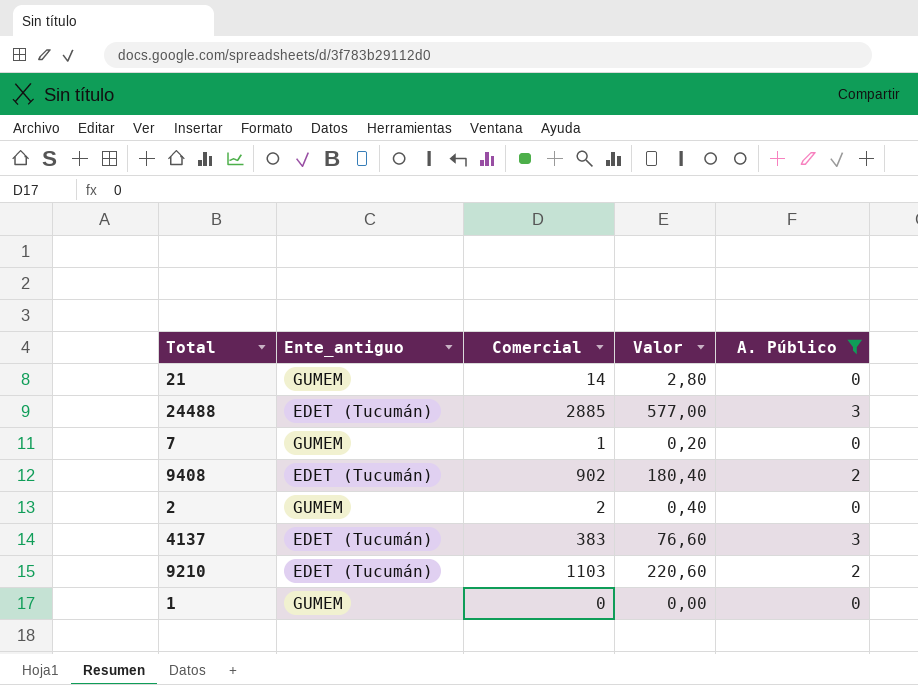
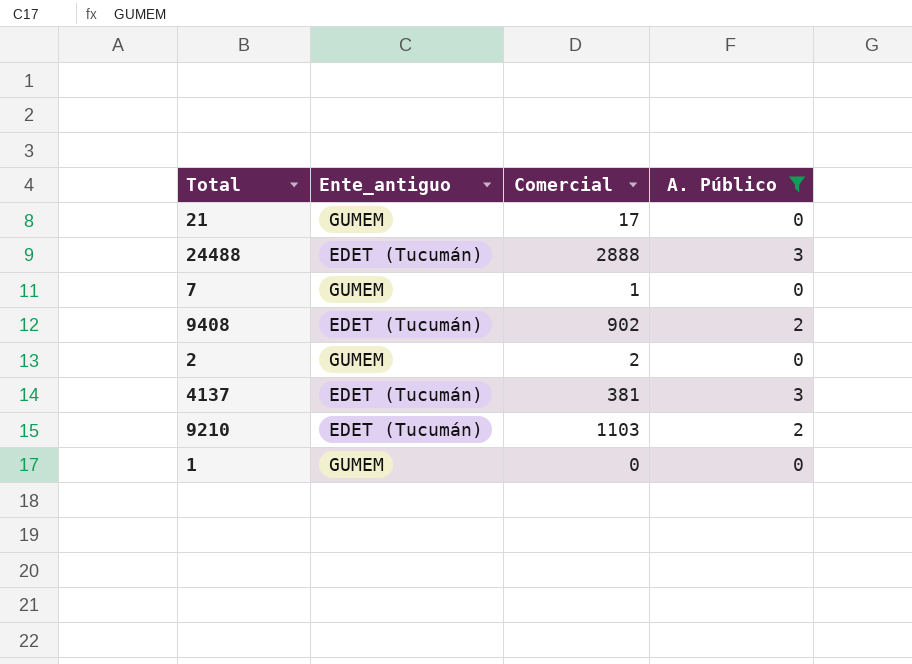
column Valor | formula: [Comercial] * 0,2 -> none
21 | Comercial: 14 -> 17
24488 | Comercial: 2885 -> 2888
4137 | Comercial: 383 -> 381

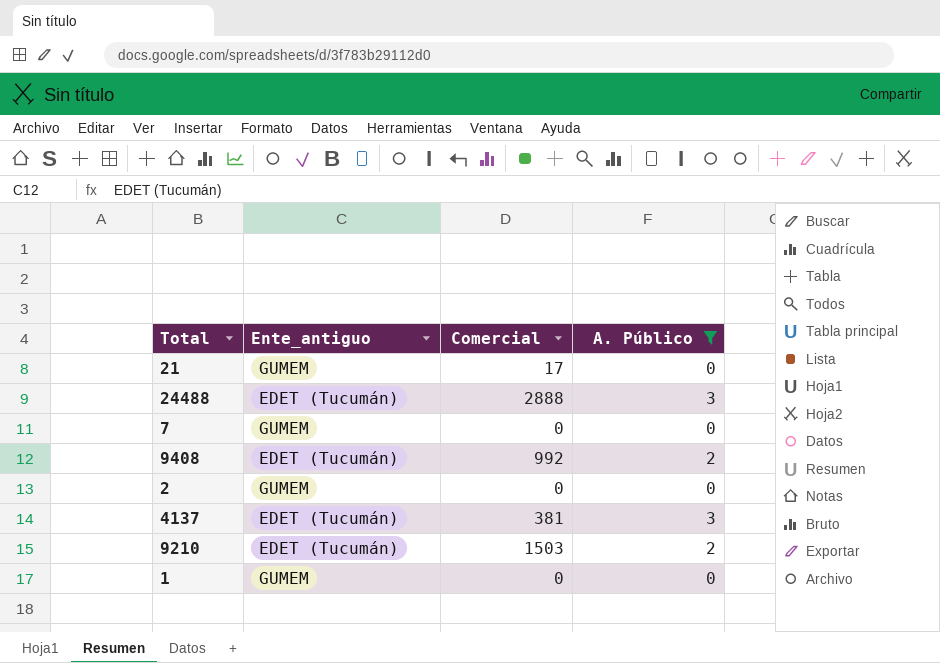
7 | Comercial: 1 -> 0
9408 | Comercial: 902 -> 992
2 | Comercial: 2 -> 0
9210 | Comercial: 1103 -> 1503

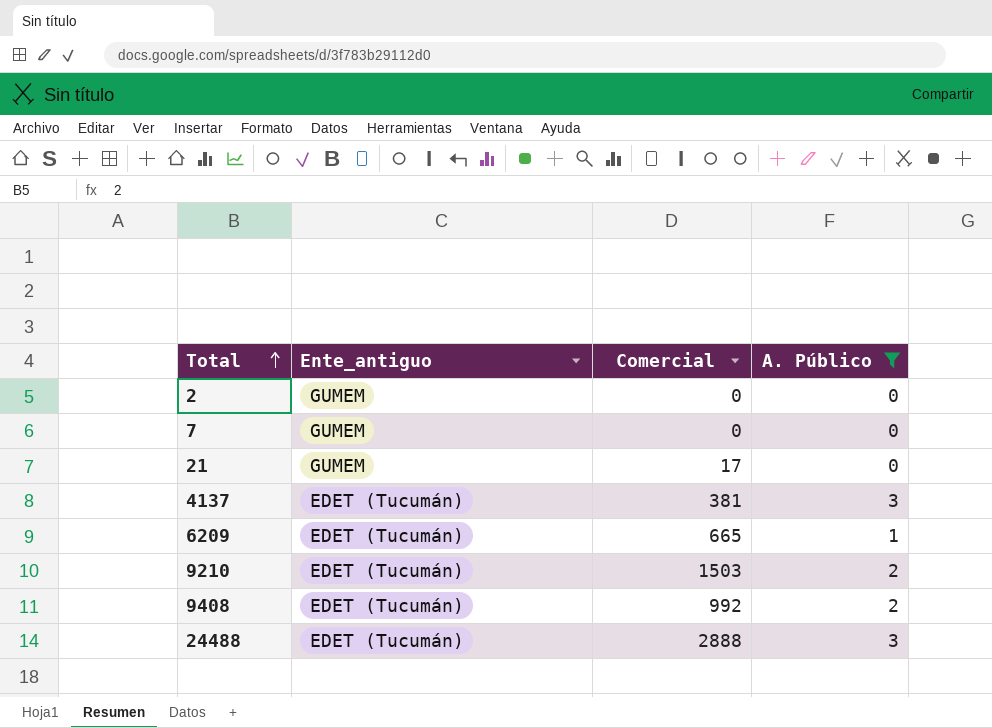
row order: none -> Total ascending
row 1: GUMEM | 0 | 0 -> none
row 6209: none -> EDET (Tucumán) | 665 | 1

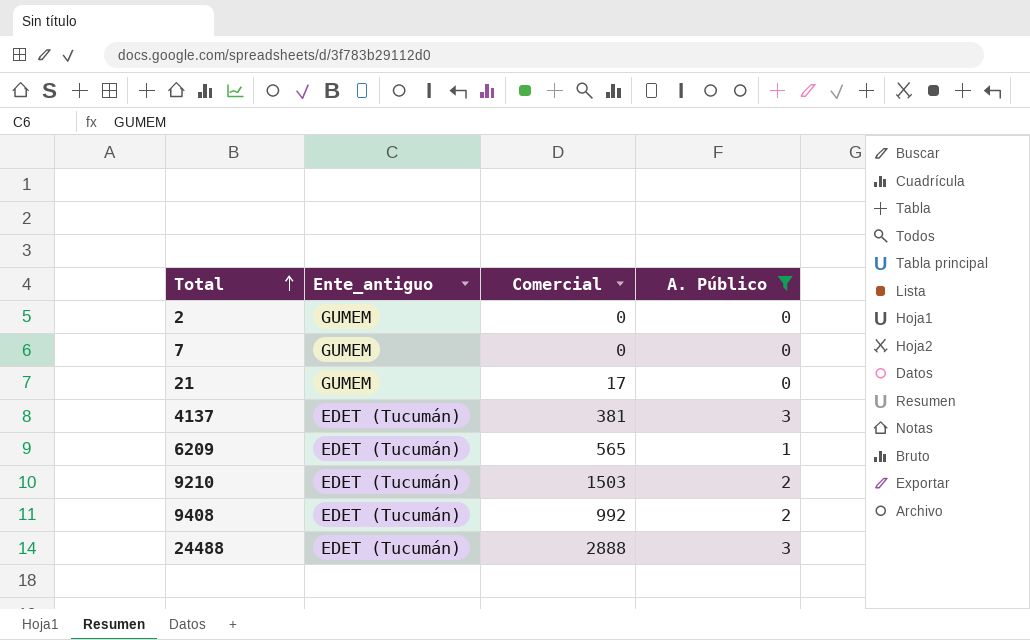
6209 | Comercial: 665 -> 565

